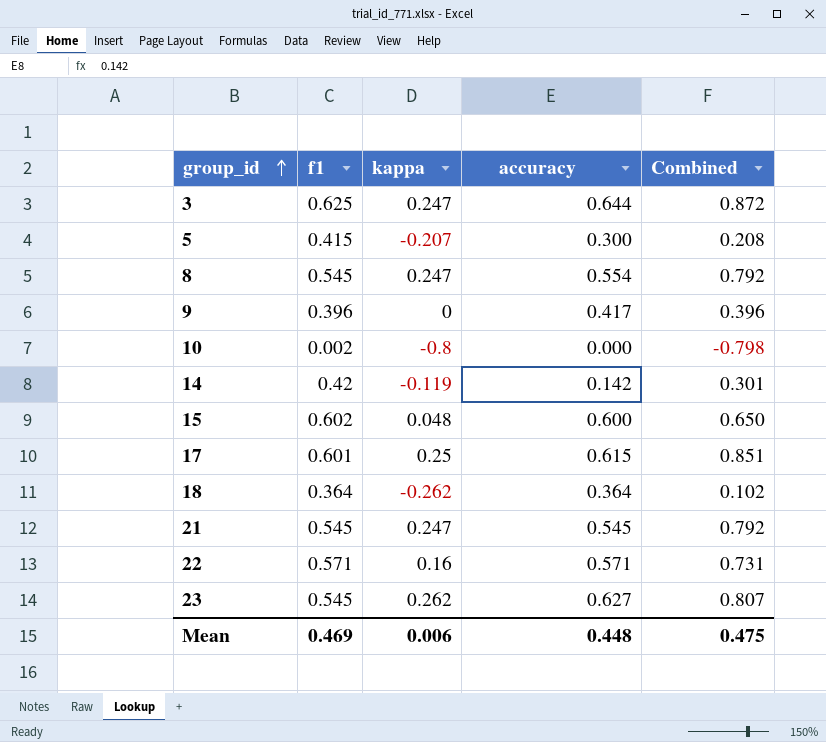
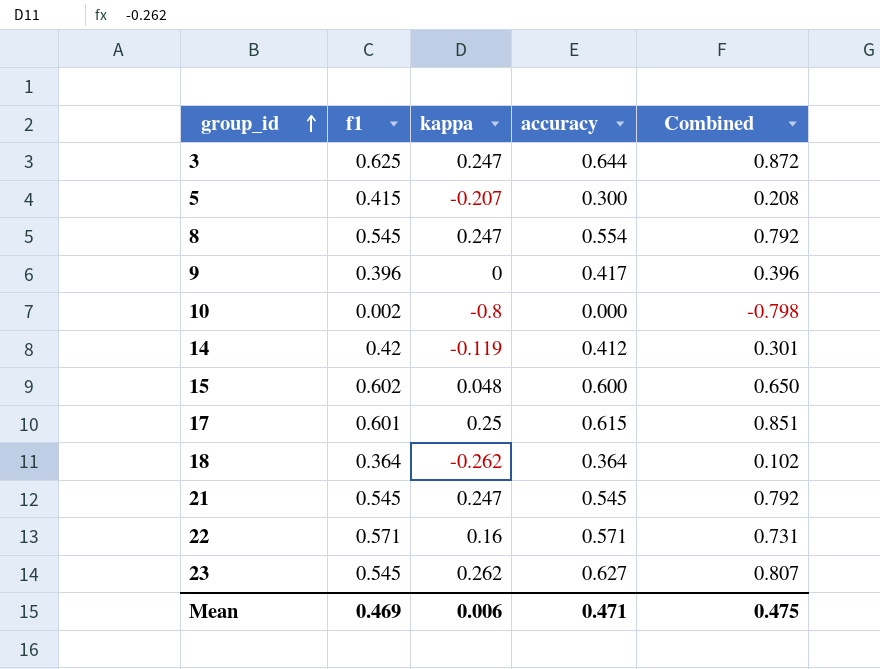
14 | accuracy: 0.142 -> 0.412
Mean | accuracy: 0.448 -> 0.471

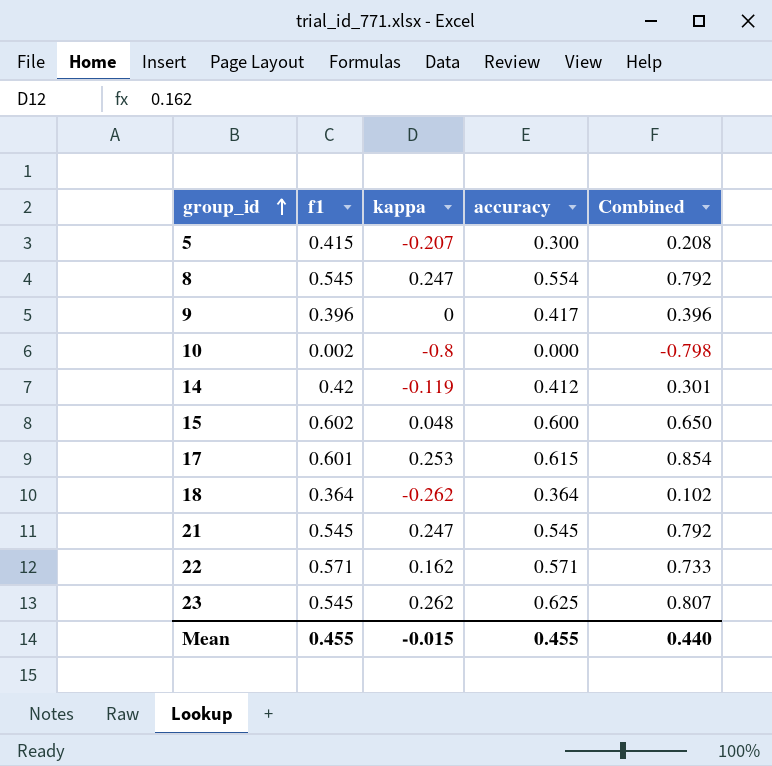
row 3: 0.625 | 0.247 | 0.644 | 0.872 -> none
17 | kappa: 0.25 -> 0.253
17 | Combined: 0.851 -> 0.854
22 | kappa: 0.16 -> 0.162
22 | Combined: 0.731 -> 0.733
23 | accuracy: 0.627 -> 0.625
Mean | f1: 0.469 -> 0.455
Mean | kappa: 0.006 -> -0.015
Mean | accuracy: 0.471 -> 0.455
Mean | Combined: 0.475 -> 0.440

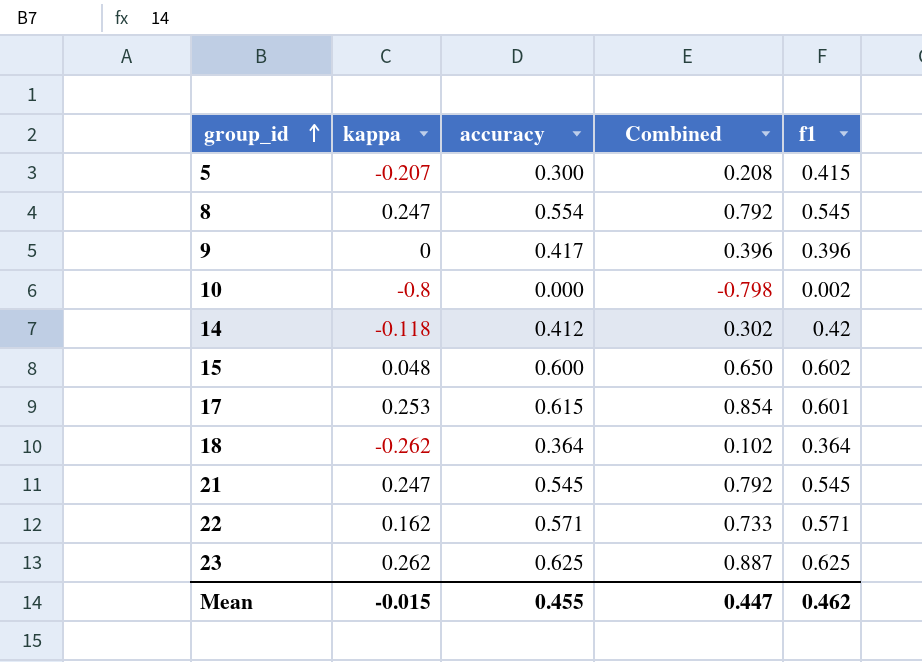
column f1 | position: 2 -> 5
14 | kappa: -0.119 -> -0.118
14 | Combined: 0.301 -> 0.302
23 | Combined: 0.807 -> 0.887
23 | f1: 0.545 -> 0.625
Mean | Combined: 0.440 -> 0.447
Mean | f1: 0.455 -> 0.462

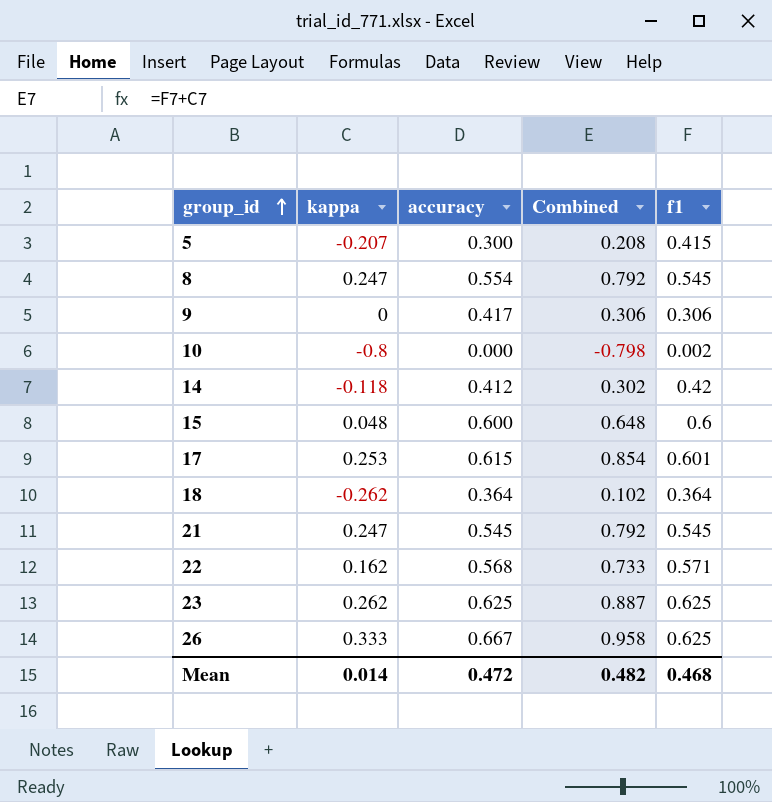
9 | Combined: 0.396 -> 0.306
9 | f1: 0.396 -> 0.306
15 | Combined: 0.650 -> 0.648
15 | f1: 0.602 -> 0.6
22 | accuracy: 0.571 -> 0.568
row 26: none -> 0.333 | 0.667 | 0.958 | 0.625
Mean | kappa: -0.015 -> 0.014
Mean | accuracy: 0.455 -> 0.472
Mean | Combined: 0.447 -> 0.482
Mean | f1: 0.462 -> 0.468

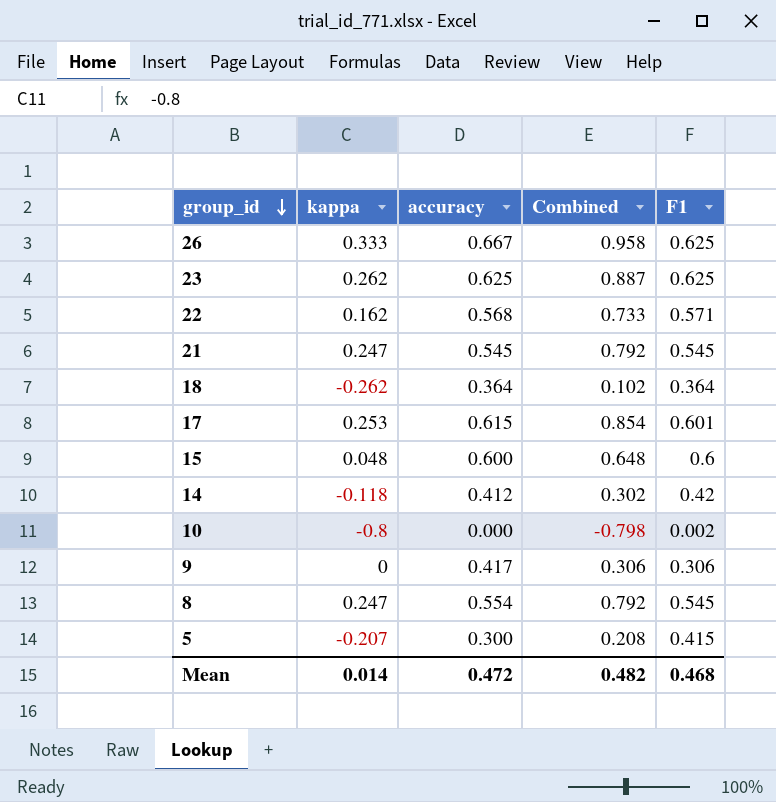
row order: group_id ascending -> group_id descending
column name: f1 -> F1

